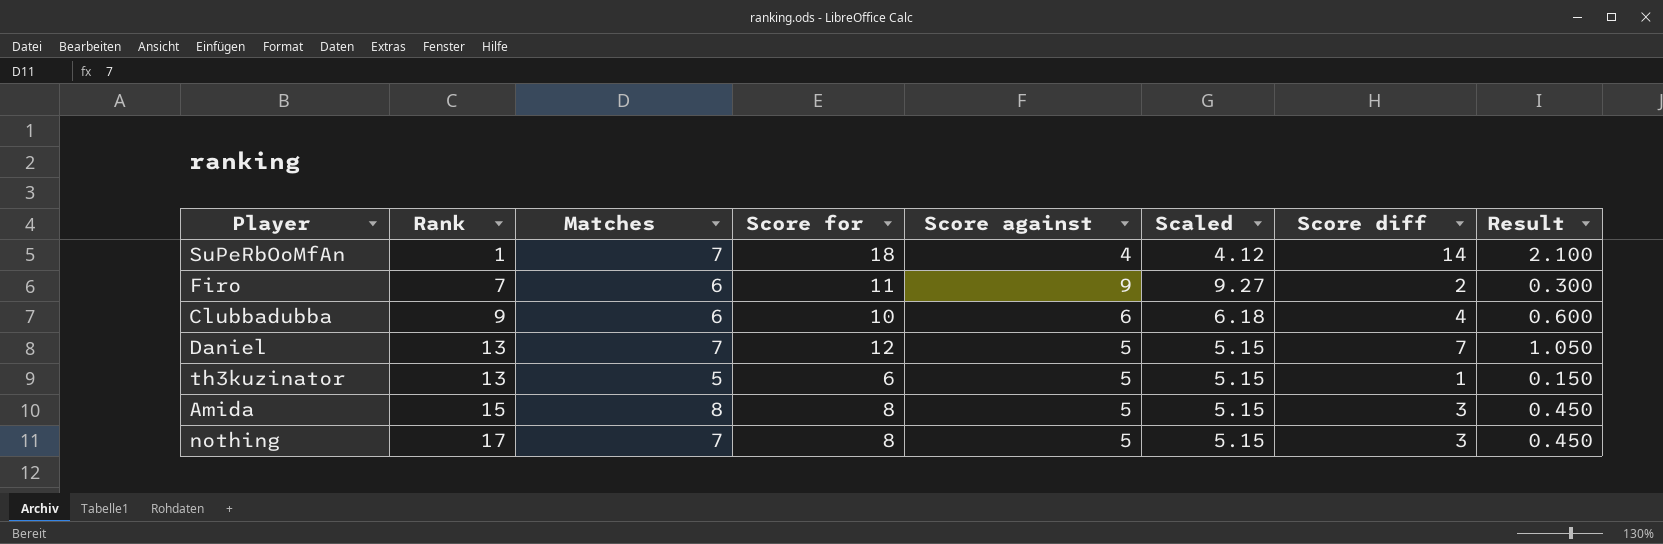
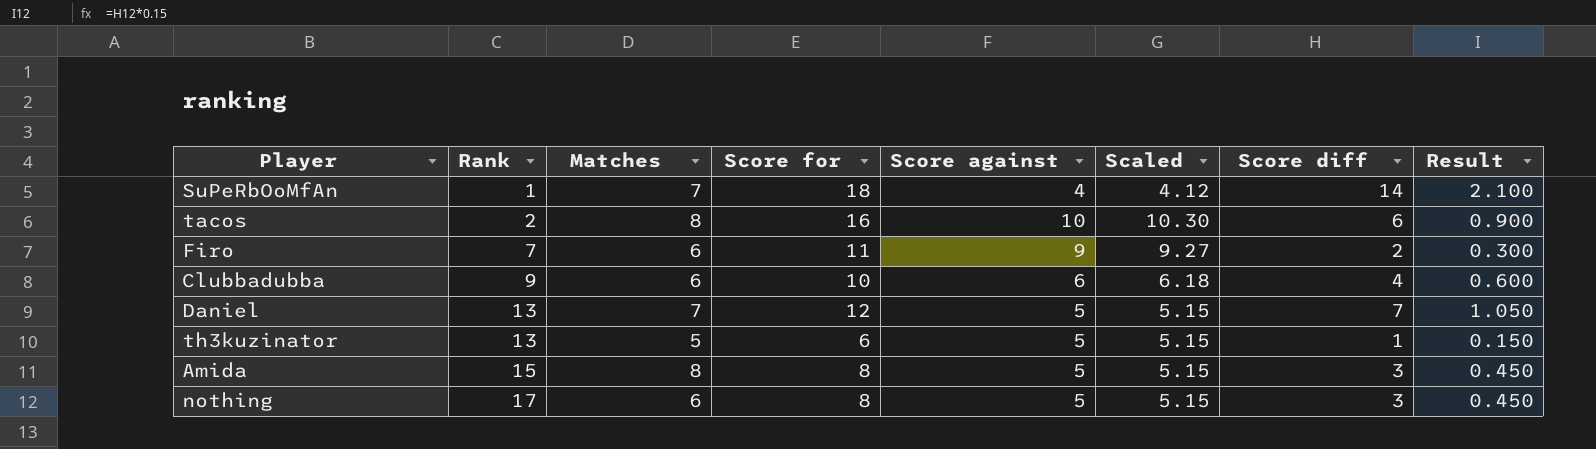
row tacos: none -> 2 | 8 | 16 | 10 | 10.30 | 6 | 0.900
nothing | Matches: 7 -> 6

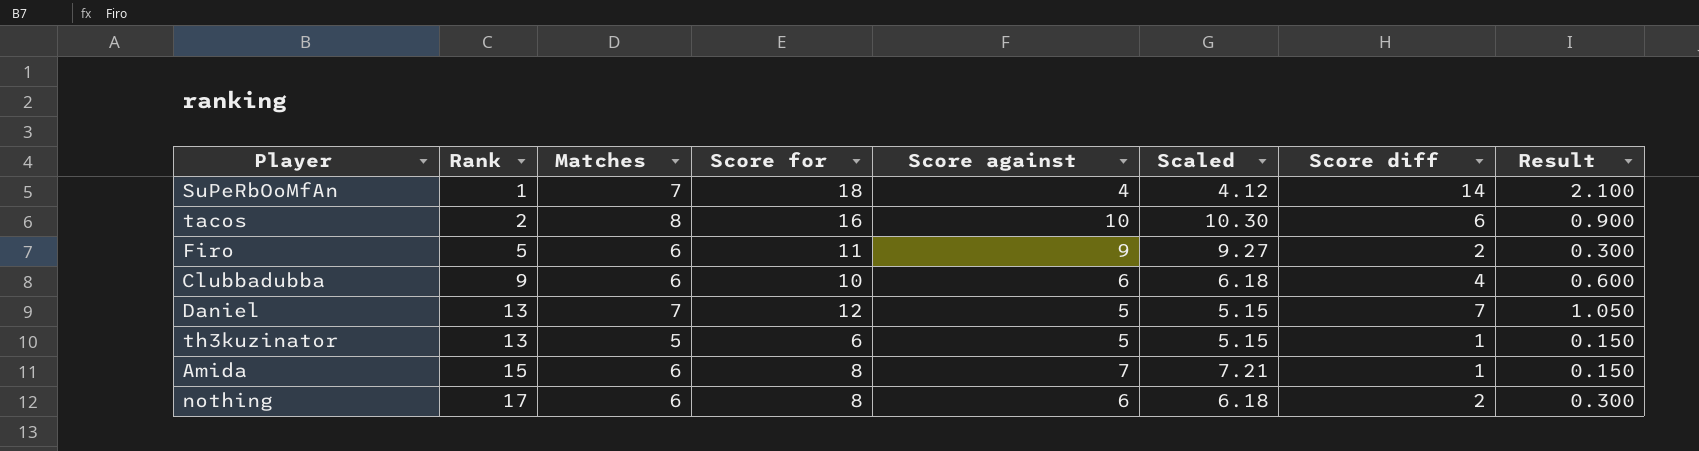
Firo | Rank: 7 -> 5
Amida | Matches: 8 -> 6
Amida | Score against: 5 -> 7
Amida | Scaled: 5.15 -> 7.21
Amida | Score diff: 3 -> 1
Amida | Result: 0.450 -> 0.150
nothing | Score against: 5 -> 6
nothing | Scaled: 5.15 -> 6.18
nothing | Score diff: 3 -> 2
nothing | Result: 0.450 -> 0.300

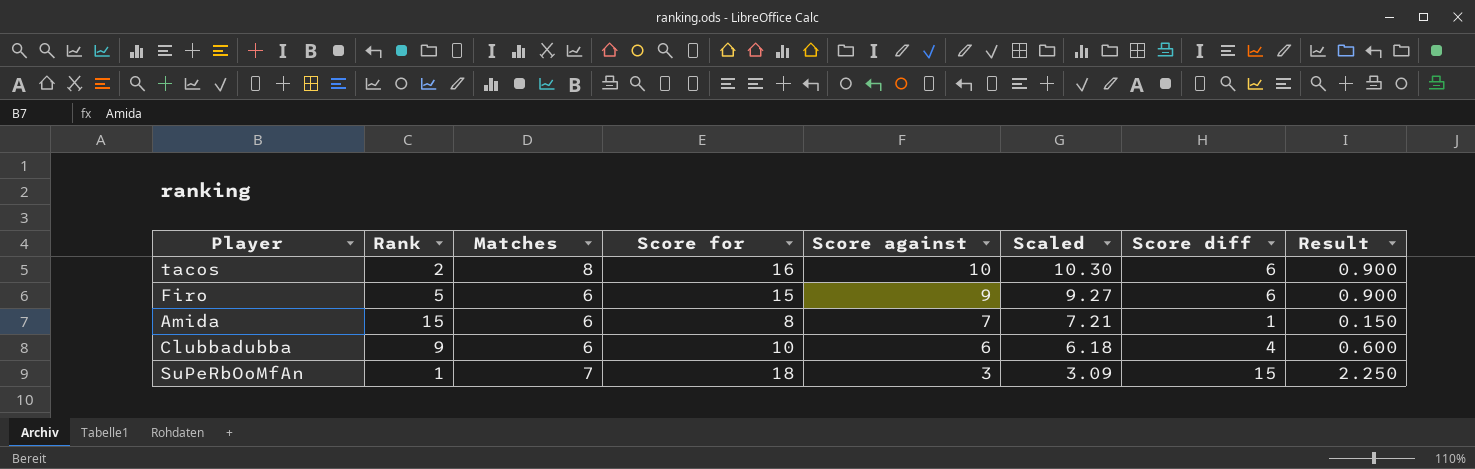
row order: Rank ascending -> Score against descending
row Daniel: 13 | 7 | 12 | 5 | 5.15 | 7 | 1.050 -> none
row th3kuzinator: 13 | 5 | 6 | 5 | 5.15 | 1 | 0.150 -> none
row nothing: 17 | 6 | 8 | 6 | 6.18 | 2 | 0.300 -> none
Firo | Score for: 11 -> 15
Firo | Score diff: 2 -> 6
Firo | Result: 0.300 -> 0.900
SuPeRbOoMfAn | Score against: 4 -> 3
SuPeRbOoMfAn | Scaled: 4.12 -> 3.09
SuPeRbOoMfAn | Score diff: 14 -> 15
SuPeRbOoMfAn | Result: 2.100 -> 2.250

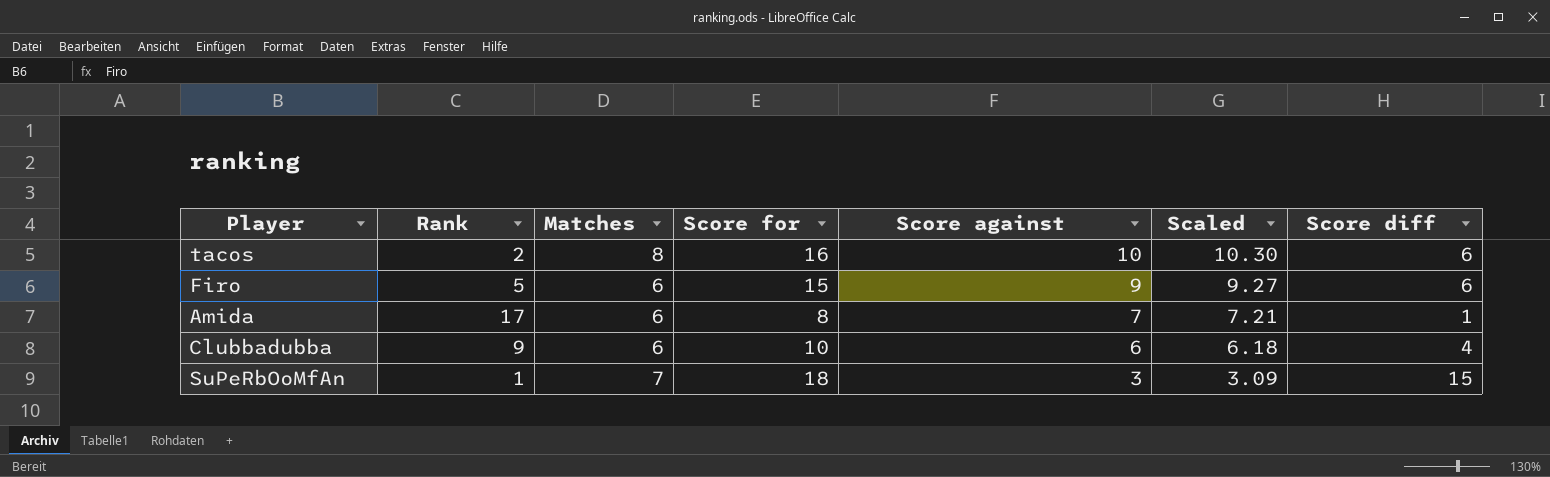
column Result | formula: [Score diff] * 0.15 -> none
Amida | Rank: 15 -> 17

